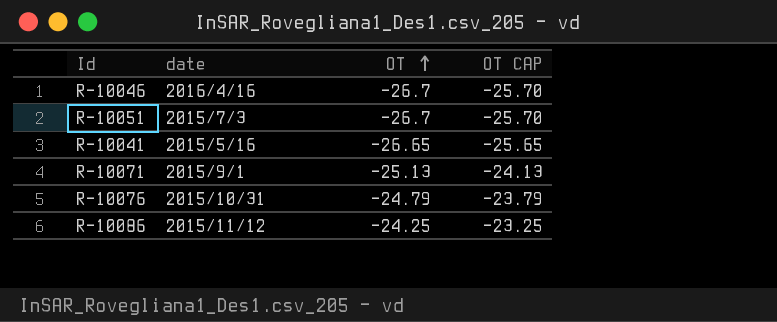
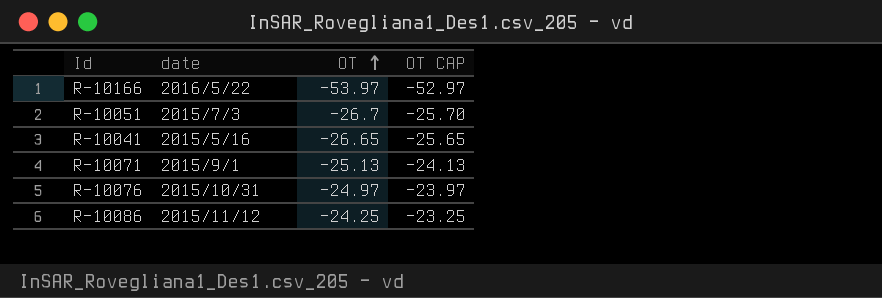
row R-10046: 2016/4/16 | -26.7 | -25.70 -> none
row R-10166: none -> 2016/5/22 | -53.97 | -52.97
R-10076 | OT: -24.79 -> -24.97
R-10076 | OT CAP: -23.79 -> -23.97

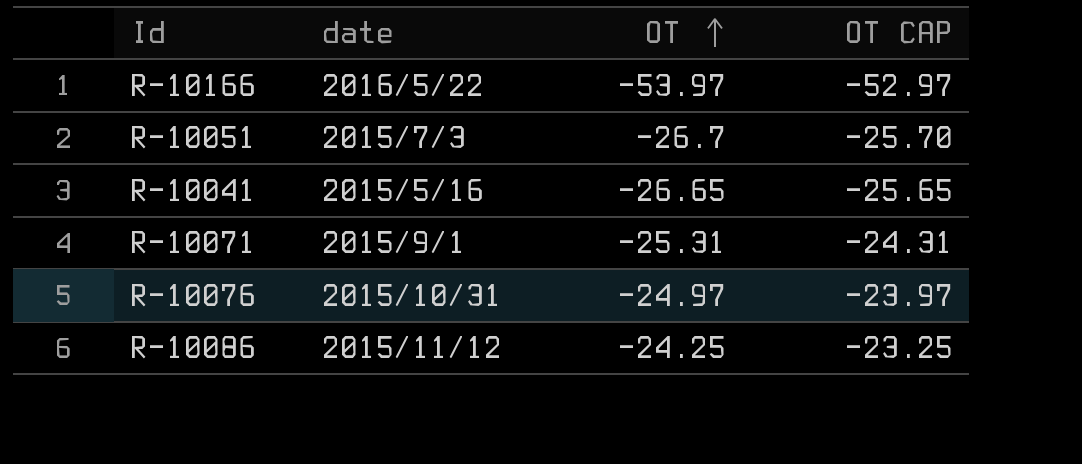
R-10071 | OT: -25.13 -> -25.31
R-10071 | OT CAP: -24.13 -> -24.31

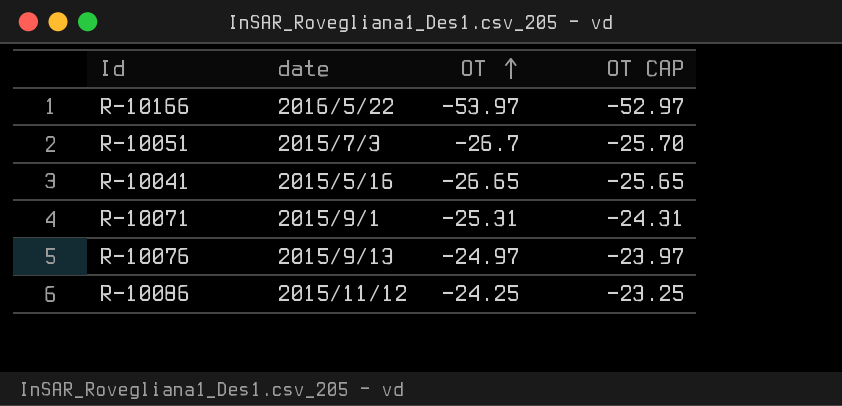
R-10076 | date: 2015/10/31 -> 2015/9/13

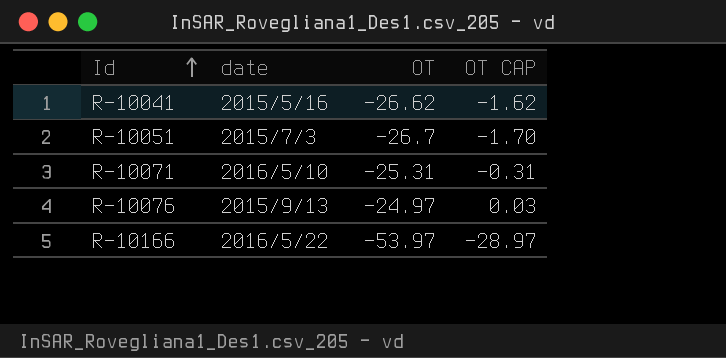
row order: OT ascending -> Id ascending
column OT CAP | formula: [OT] + 1 -> [OT] + 25
row R-10086: 2015/11/12 | -24.25 | -23.25 -> none
R-10041 | OT: -26.65 -> -26.62
R-10071 | date: 2015/9/1 -> 2016/5/10

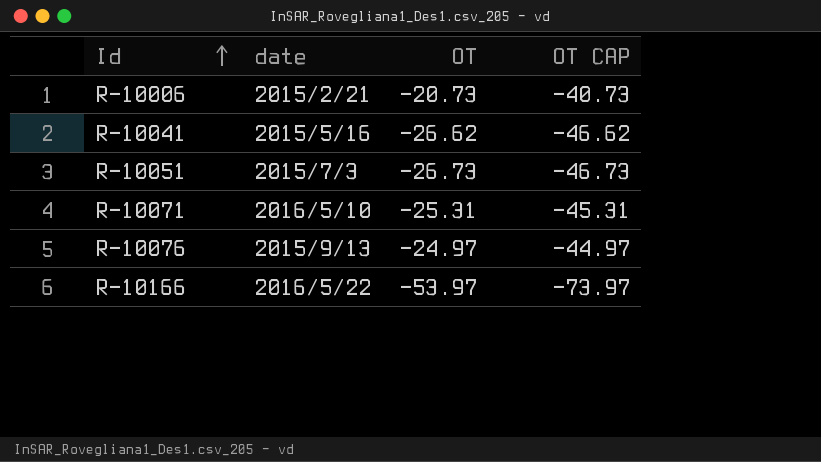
column OT CAP | formula: [OT] + 25 -> [OT] - 20
row R-10006: none -> 2015/2/21 | -20.73 | -40.73
R-10051 | OT: -26.7 -> -26.73

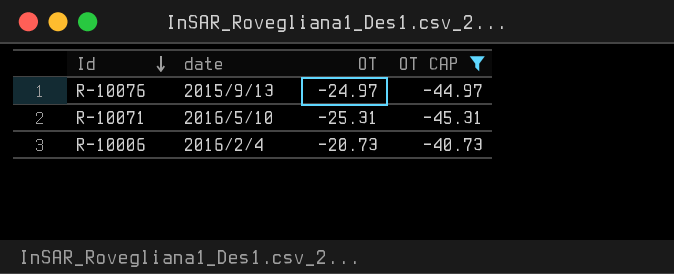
filter: none -> OT CAP >= -45.31
row order: Id ascending -> Id descending
R-10006 | date: 2015/2/21 -> 2016/2/4

